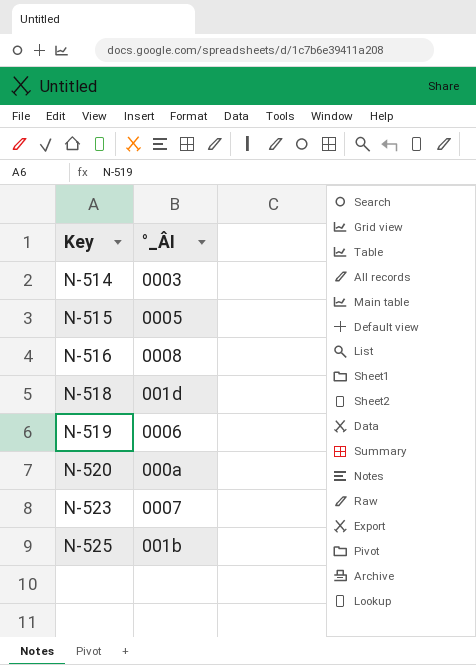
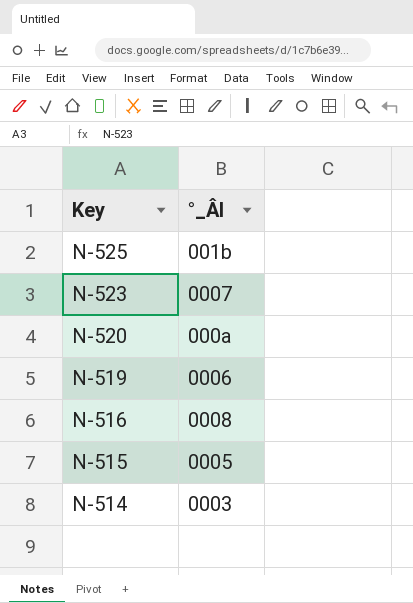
row order: Key ascending -> Key descending
row N-518: 001d -> none

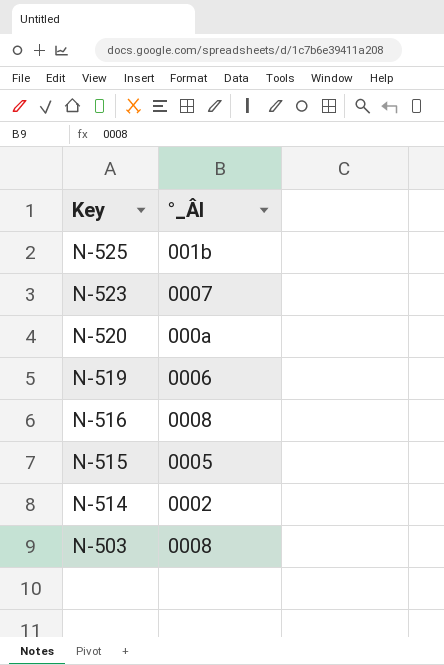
N-514 | °_ÂI: 0003 -> 0002
row N-503: none -> 0008

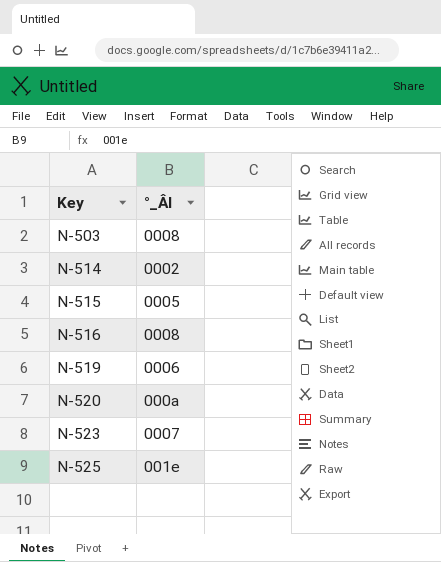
row order: Key descending -> Key ascending
N-525 | °_ÂI: 001b -> 001e

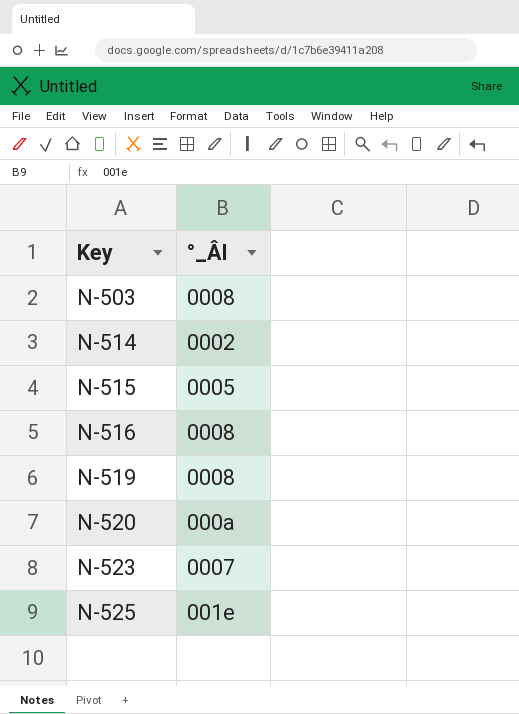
N-519 | °_ÂI: 0006 -> 0008

